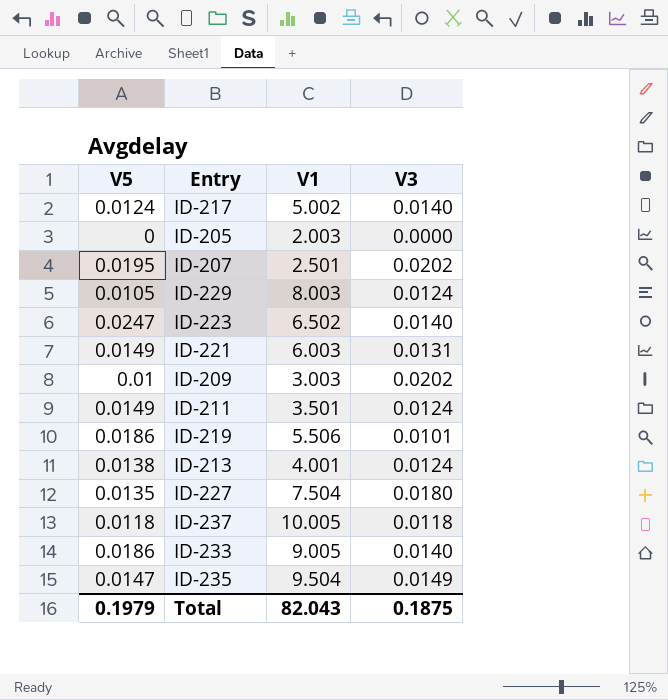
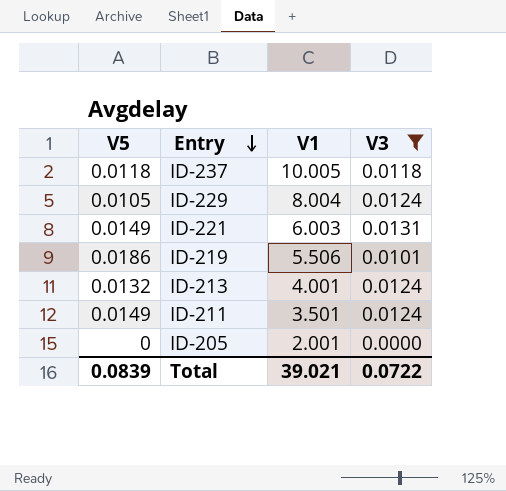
filter: none -> V3 <= 0.0131
row order: none -> Entry descending
ID-229 | V1: 8.003 -> 8.004
ID-213 | V5: 0.0138 -> 0.0132
ID-205 | V1: 2.003 -> 2.001
Total | V5: 0.1979 -> 0.0839
Total | V1: 82.043 -> 39.021
Total | V3: 0.1875 -> 0.0722

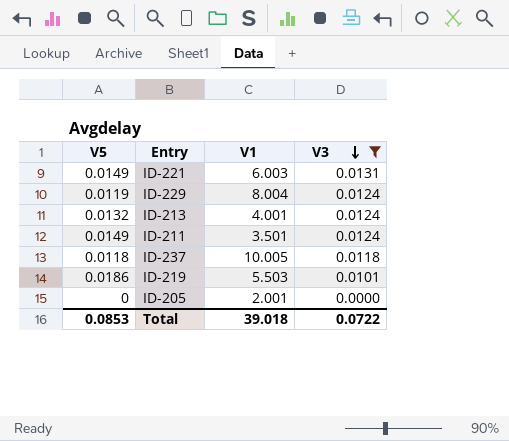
row order: Entry descending -> V3 descending
ID-229 | V5: 0.0105 -> 0.0119
ID-219 | V1: 5.506 -> 5.503
Total | V5: 0.0839 -> 0.0853
Total | V1: 39.021 -> 39.018

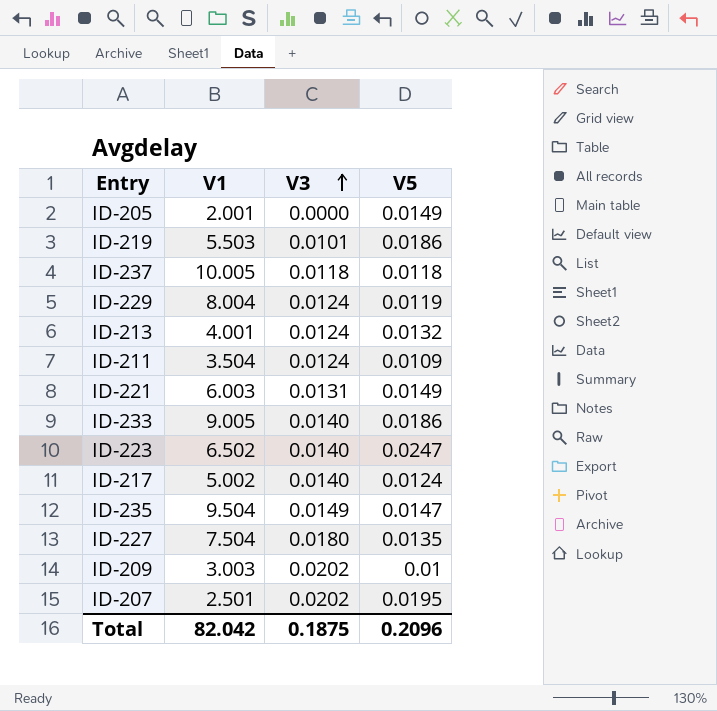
filter: V3 <= 0.0131 -> none
row order: V3 descending -> V3 ascending
column V5 | position: 1 -> 4
ID-205 | V5: 0 -> 0.0149
ID-211 | V1: 3.501 -> 3.504
ID-211 | V5: 0.0149 -> 0.0109
Total | V1: 39.018 -> 82.042
Total | V3: 0.0722 -> 0.1875
Total | V5: 0.0853 -> 0.2096

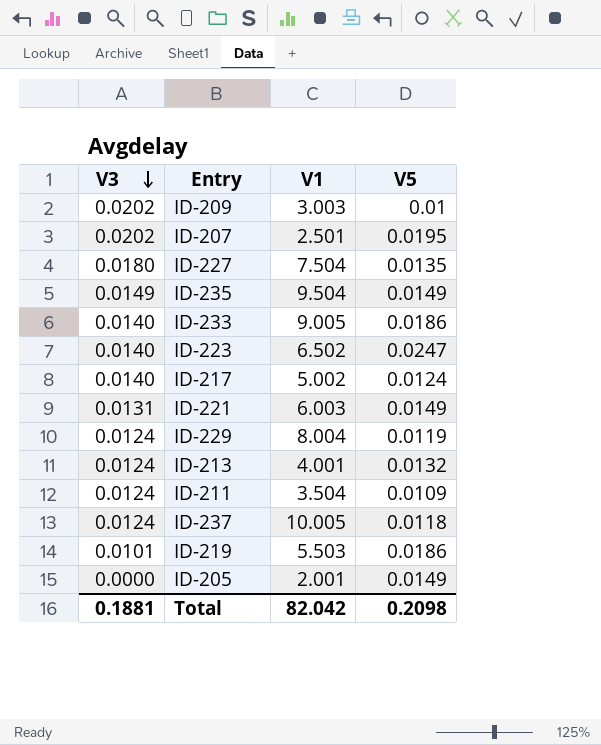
row order: V3 ascending -> V3 descending
column V3 | position: 3 -> 1
ID-235 | V5: 0.0147 -> 0.0149
ID-237 | V3: 0.0118 -> 0.0124
Total | V3: 0.1875 -> 0.1881
Total | V5: 0.2096 -> 0.2098

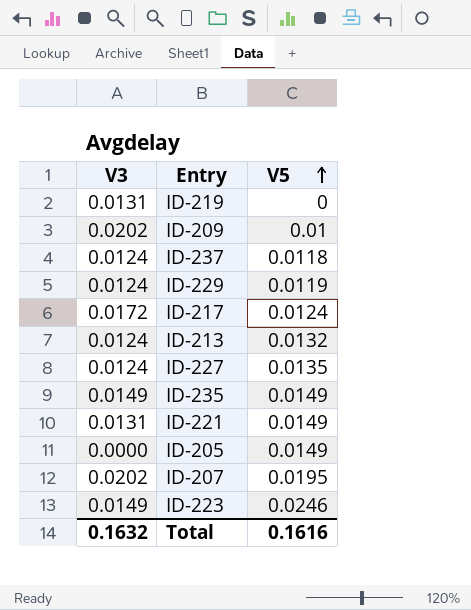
row order: V3 descending -> V5 ascending
column V1 | position: 3 -> none
row ID-233: 0.0140 | 9.005 | 0.0186 -> none
row ID-211: 0.0124 | 3.504 | 0.0109 -> none
ID-219 | V3: 0.0101 -> 0.0131
ID-219 | V5: 0.0186 -> 0
ID-217 | V3: 0.0140 -> 0.0172
ID-227 | V3: 0.0180 -> 0.0124
ID-223 | V3: 0.0140 -> 0.0149
ID-223 | V5: 0.0247 -> 0.0246
Total | V3: 0.1881 -> 0.1632
Total | V5: 0.2098 -> 0.1616

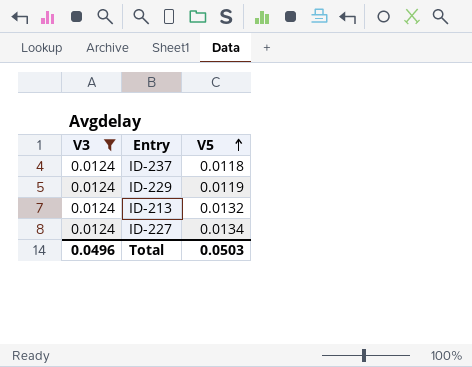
filter: none -> V3 = 0.0124
ID-227 | V5: 0.0135 -> 0.0134
Total | V3: 0.1632 -> 0.0496
Total | V5: 0.1616 -> 0.0503

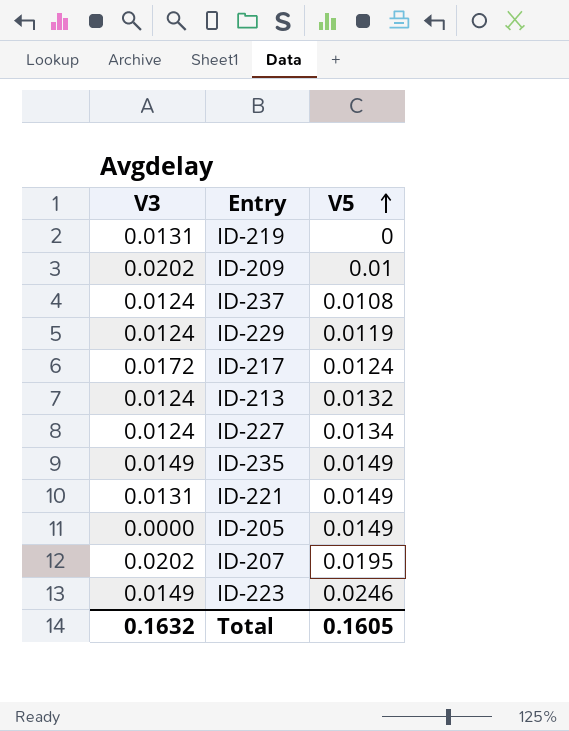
filter: V3 = 0.0124 -> none
ID-237 | V5: 0.0118 -> 0.0108
Total | V3: 0.0496 -> 0.1632
Total | V5: 0.0503 -> 0.1605

